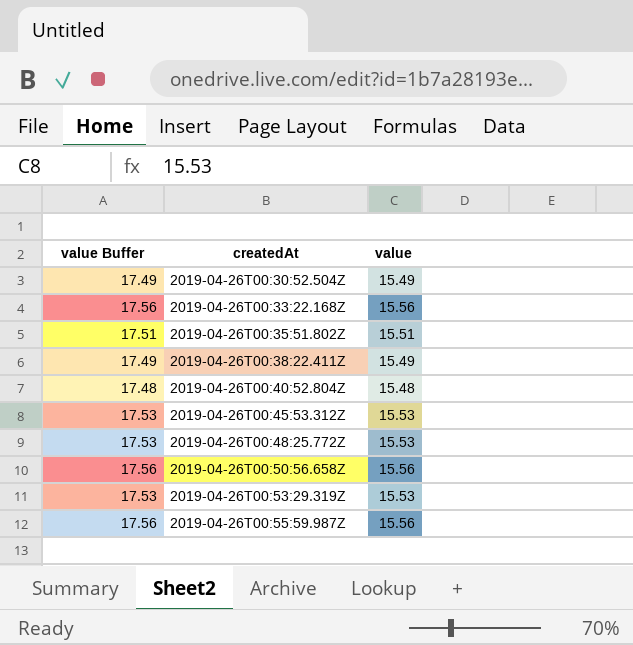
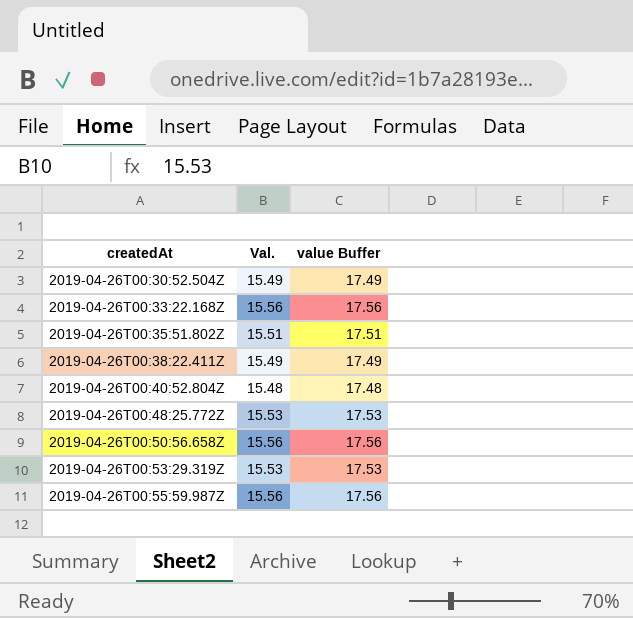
column name: value -> Val.
column value Buffer | position: 1 -> 3
row 2019-04-26T00:45:53.312Z: 17.53 | 15.53 -> none

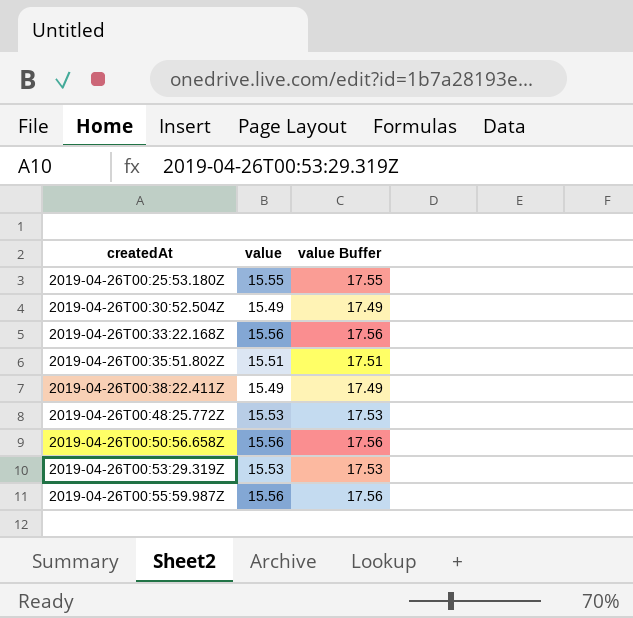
column name: Val. -> value
row 2019-04-26T00:40:52.804Z: 15.48 | 17.48 -> none
row 2019-04-26T00:25:53.180Z: none -> 15.55 | 17.55

